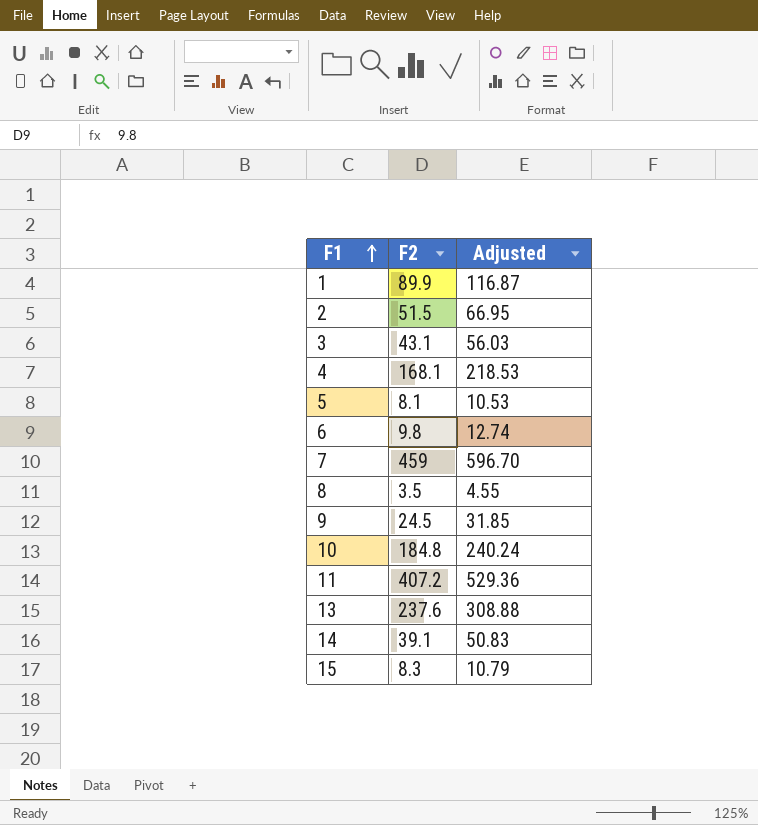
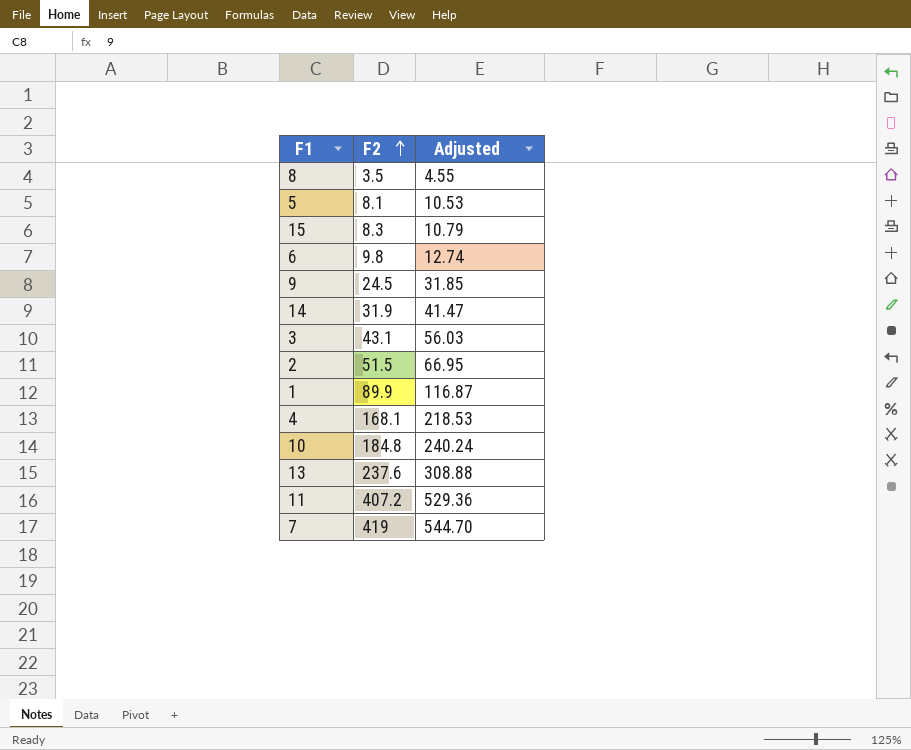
row order: F1 ascending -> F2 ascending
14 | F2: 39.1 -> 31.9
14 | Adjusted: 50.83 -> 41.47
7 | F2: 459 -> 419
7 | Adjusted: 596.70 -> 544.70

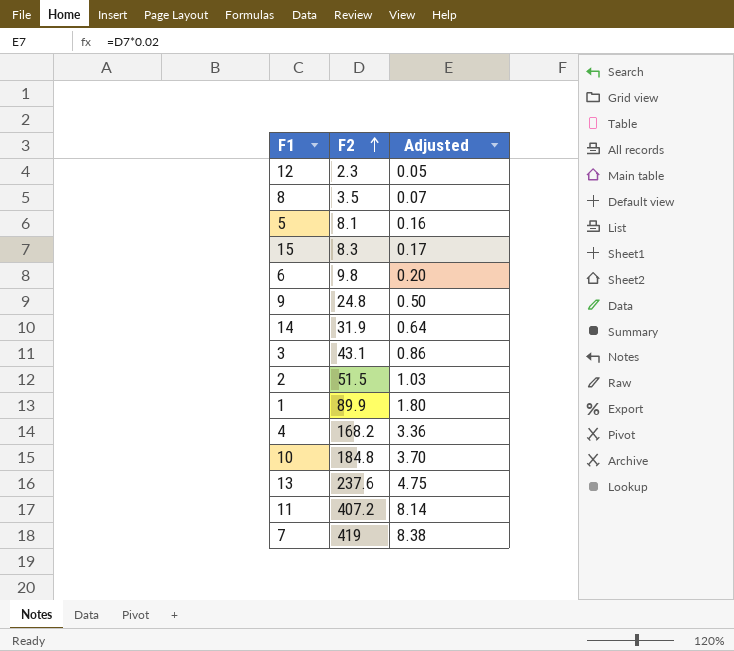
column Adjusted | formula: [F2] * 1.3 -> [F2] * 0.02
row 12: none -> 2.3 | 0.05
9 | F2: 24.5 -> 24.8
4 | F2: 168.1 -> 168.2

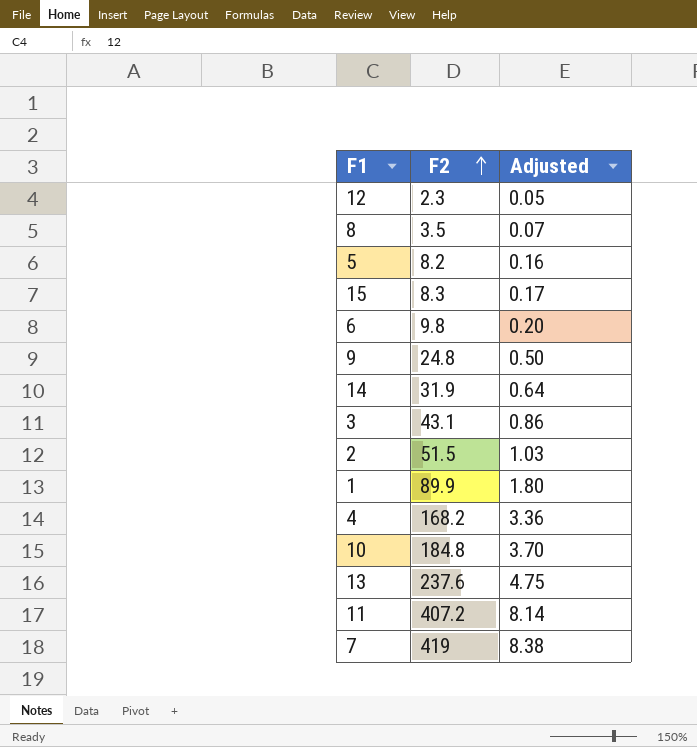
5 | F2: 8.1 -> 8.2

